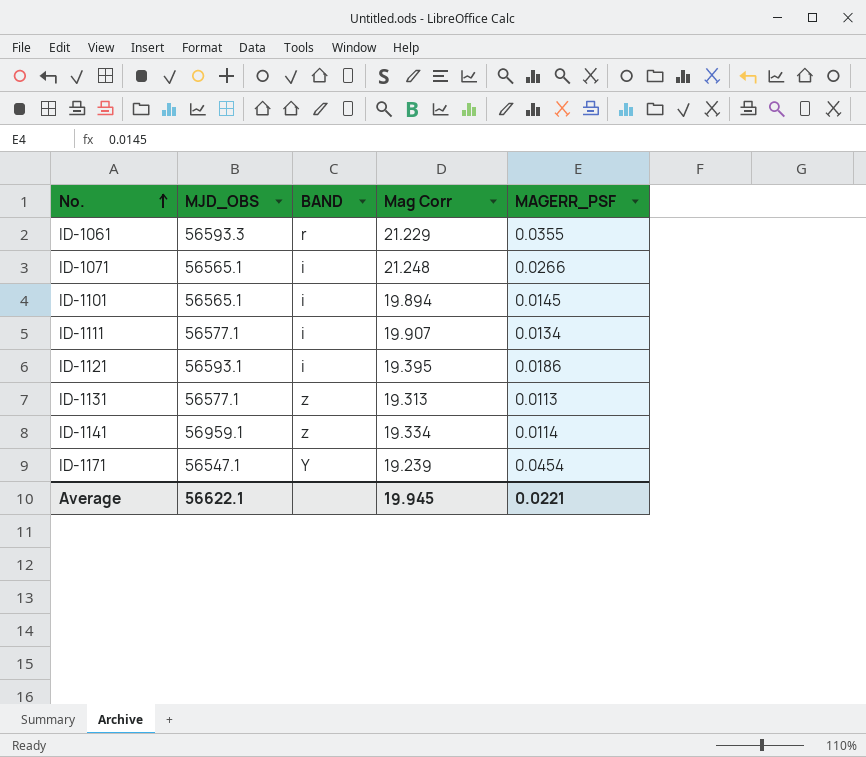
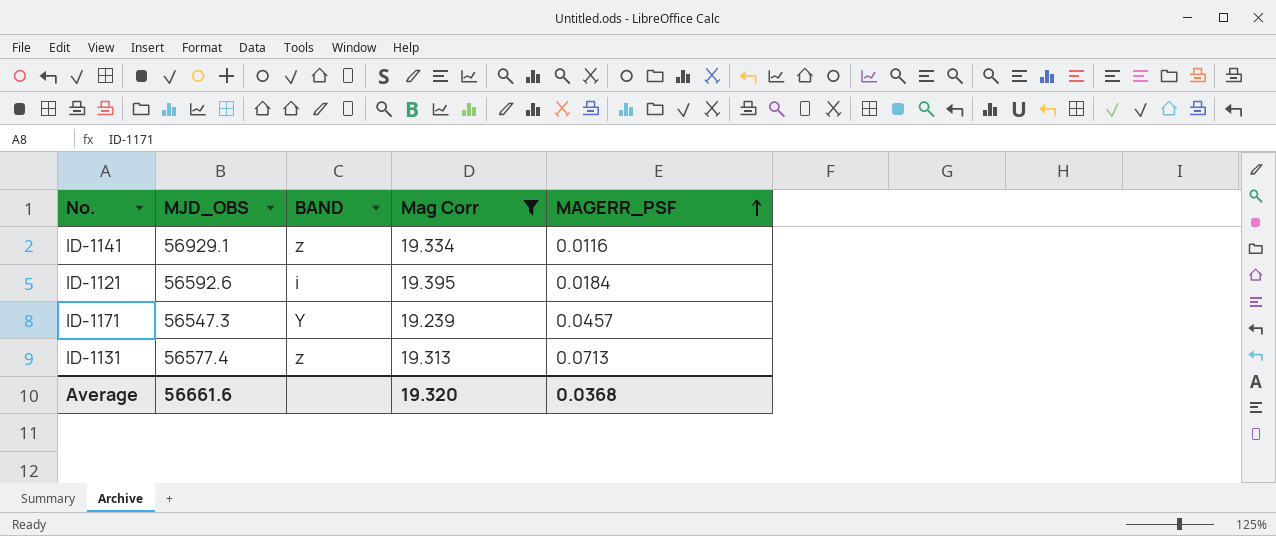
filter: none -> Mag Corr <= 19.395
row order: No. ascending -> MAGERR_PSF ascending
ID-1141 | MJD_OBS: 56959.1 -> 56929.1
ID-1141 | MAGERR_PSF: 0.0114 -> 0.0116
ID-1121 | MJD_OBS: 56593.1 -> 56592.6
ID-1121 | MAGERR_PSF: 0.0186 -> 0.0184
ID-1171 | MJD_OBS: 56547.1 -> 56547.3
ID-1171 | MAGERR_PSF: 0.0454 -> 0.0457
ID-1131 | MJD_OBS: 56577.1 -> 56577.4
ID-1131 | MAGERR_PSF: 0.0113 -> 0.0713
Average | MJD_OBS: 56622.1 -> 56661.6
Average | Mag Corr: 19.945 -> 19.320
Average | MAGERR_PSF: 0.0221 -> 0.0368

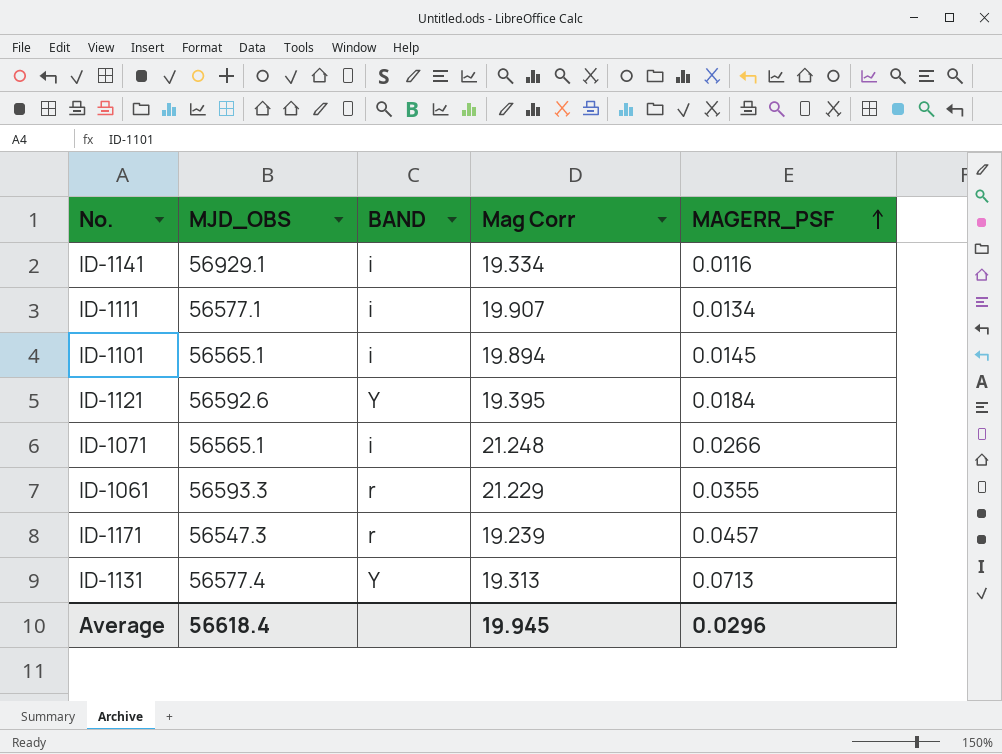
filter: Mag Corr <= 19.395 -> none
ID-1141 | BAND: z -> i
ID-1121 | BAND: i -> Y
ID-1171 | BAND: Y -> r
ID-1131 | BAND: z -> Y
Average | MJD_OBS: 56661.6 -> 56618.4
Average | Mag Corr: 19.320 -> 19.945
Average | MAGERR_PSF: 0.0368 -> 0.0296

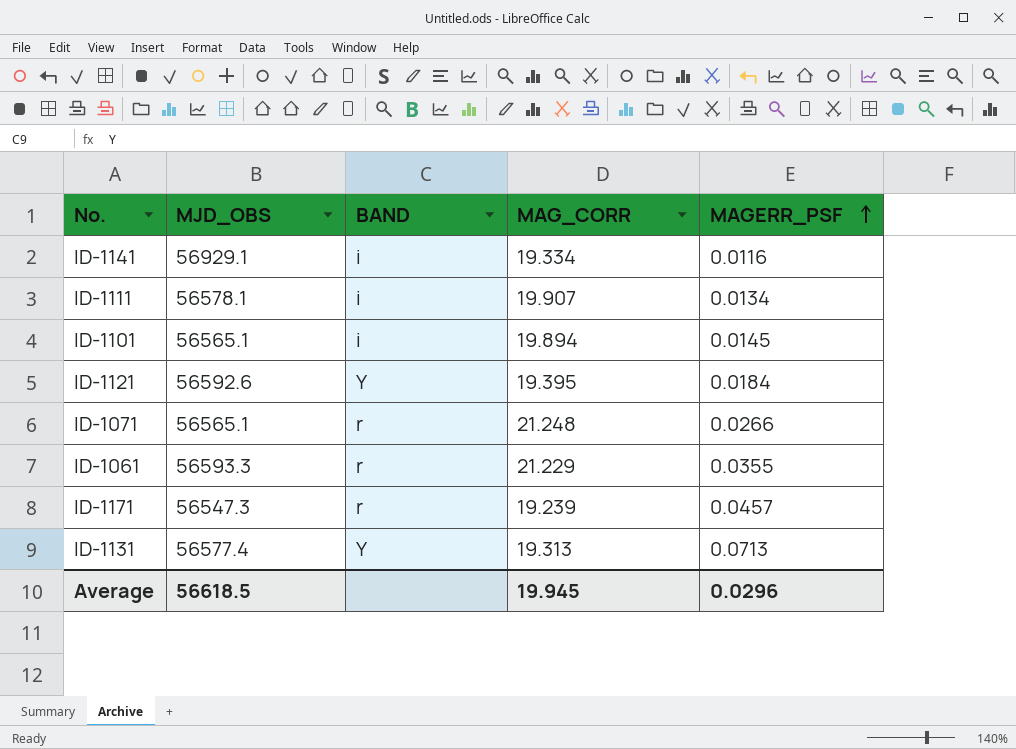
column name: Mag Corr -> MAG_CORR
ID-1111 | MJD_OBS: 56577.1 -> 56578.1
ID-1071 | BAND: i -> r
Average | MJD_OBS: 56618.4 -> 56618.5

